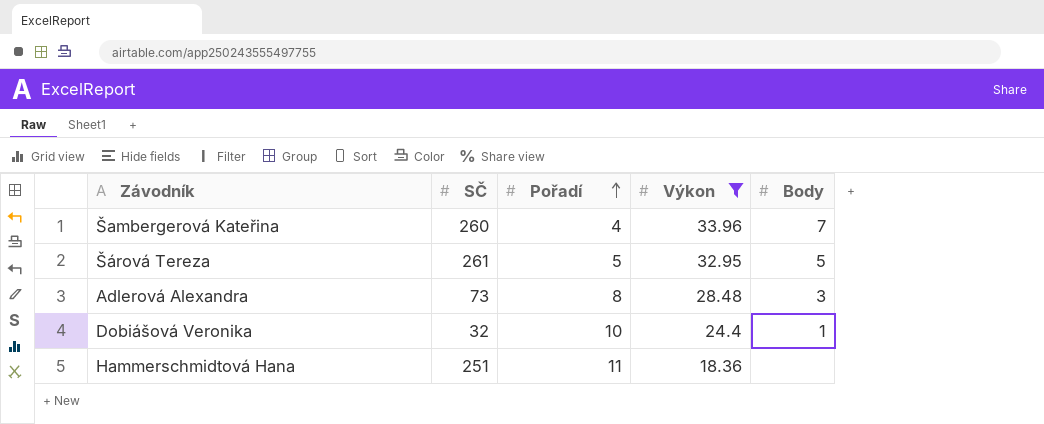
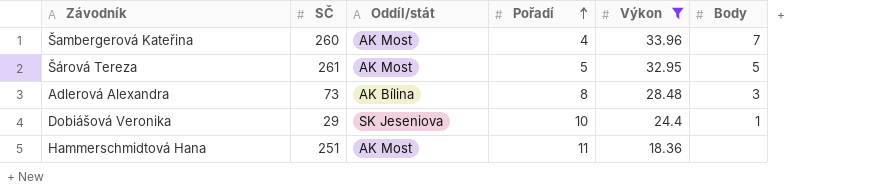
column Oddíl/stát | position: none -> 3
Dobiášová Veronika | SČ: 32 -> 29

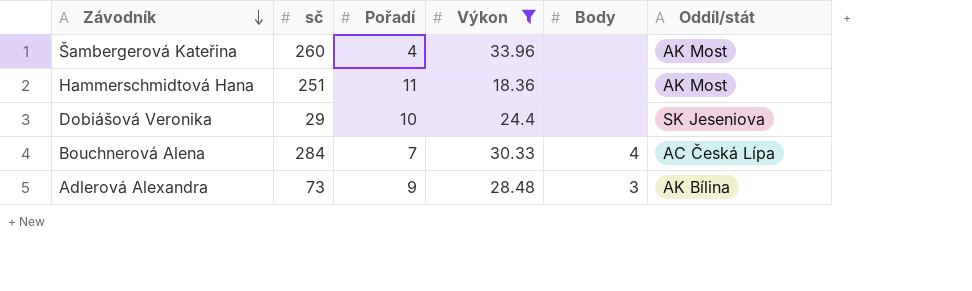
row order: Pořadí ascending -> Závodník descending
column name: SČ -> sč
column Oddíl/stát | position: 3 -> 6
row Šárová Tereza: 261 | AK Most | 5 | 32.95 | 5 -> none
Šambergerová Kateřina | Body: 7 -> none
Dobiášová Veronika | Body: 1 -> none
row Bouchnerová Alena: none -> 284 | 7 | 30.33 | 4 | AC Česká Lípa
Adlerová Alexandra | Pořadí: 8 -> 9

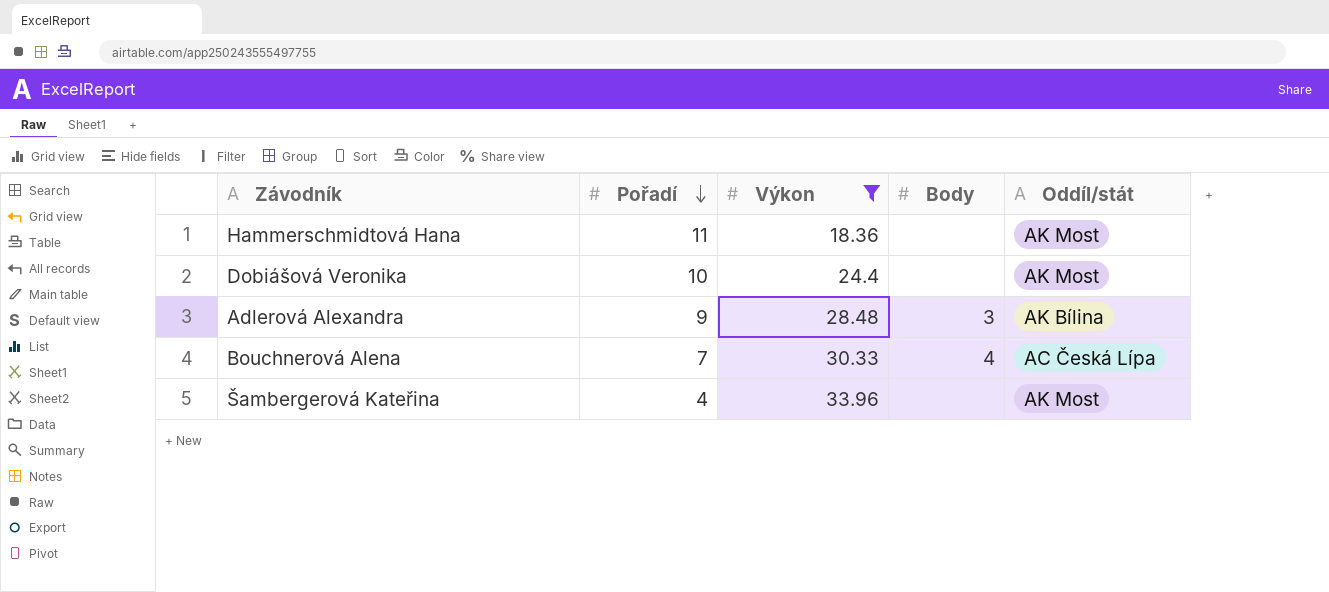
row order: Závodník descending -> Pořadí descending
column sč | position: 2 -> none
Dobiášová Veronika | Oddíl/stát: SK Jeseniova -> AK Most

